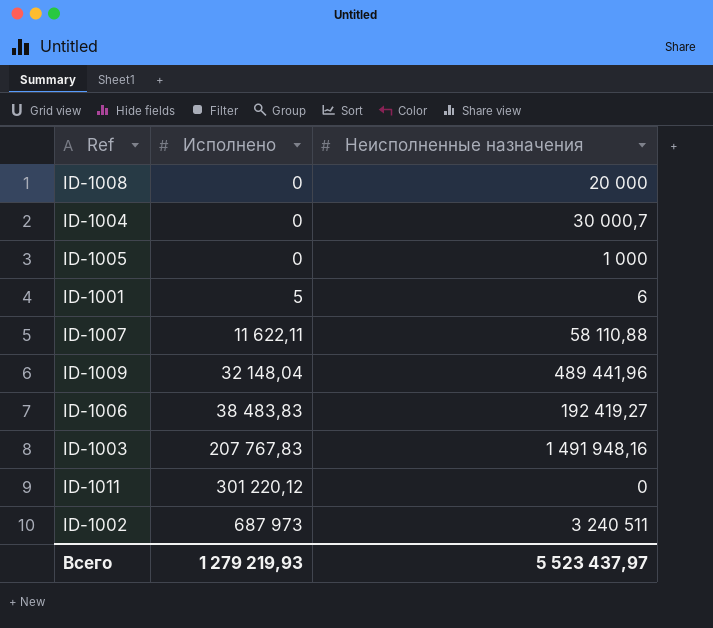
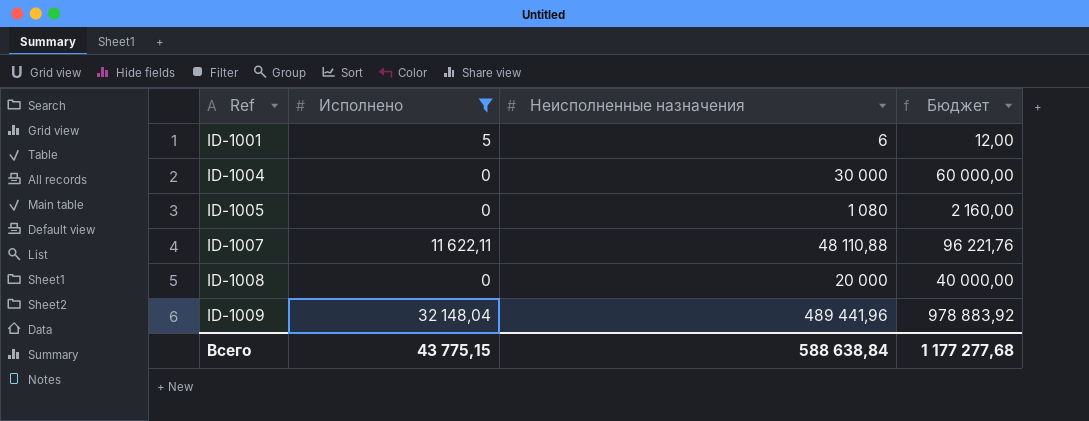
filter: none -> Исполнено <= 32 148,04
row order: Исполнено ascending -> Ref ascending
column Бюджет | formula: none -> [Неисполненные назначения] * 2
ID-1004 | Неисполненные назначения: 30 000,7 -> 30 000
ID-1005 | Неисполненные назначения: 1 000 -> 1 080
ID-1007 | Неисполненные назначения: 58 110,88 -> 48 110,88
Всего | Исполнено: 1 279 219,93 -> 43 775,15
Всего | Неисполненные назначения: 5 523 437,97 -> 588 638,84

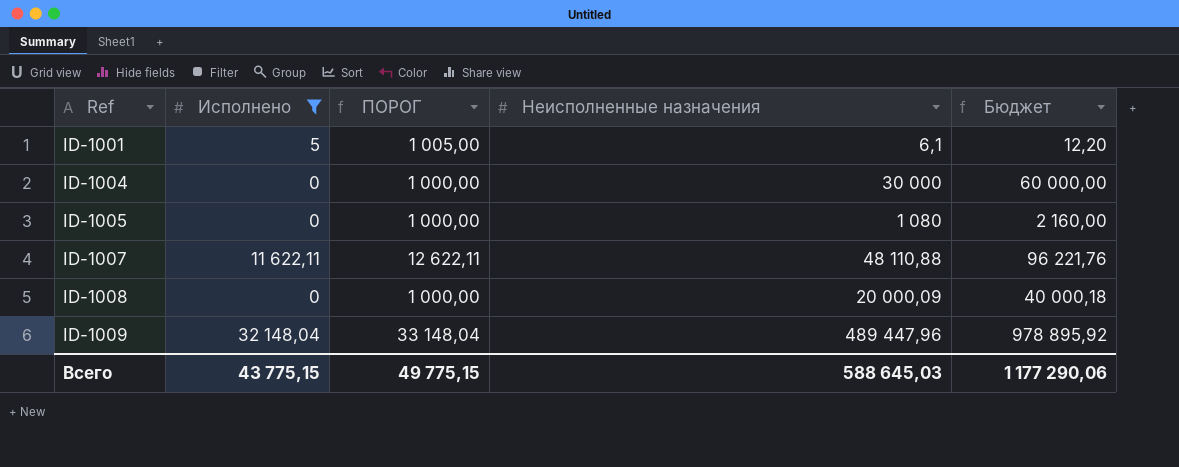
column ПОРОГ | formula: none -> [Исполнено] + 1000
ID-1001 | Неисполненные назначения: 6 -> 6,1
ID-1001 | Бюджет: 12,00 -> 12,20
ID-1008 | Неисполненные назначения: 20 000 -> 20 000,09
ID-1008 | Бюджет: 40 000,00 -> 40 000,18
ID-1009 | Неисполненные назначения: 489 441,96 -> 489 447,96
ID-1009 | Бюджет: 978 883,92 -> 978 895,92
Всего | Неисполненные назначения: 588 638,84 -> 588 645,03
Всего | Бюджет: 1 177 277,68 -> 1 177 290,06

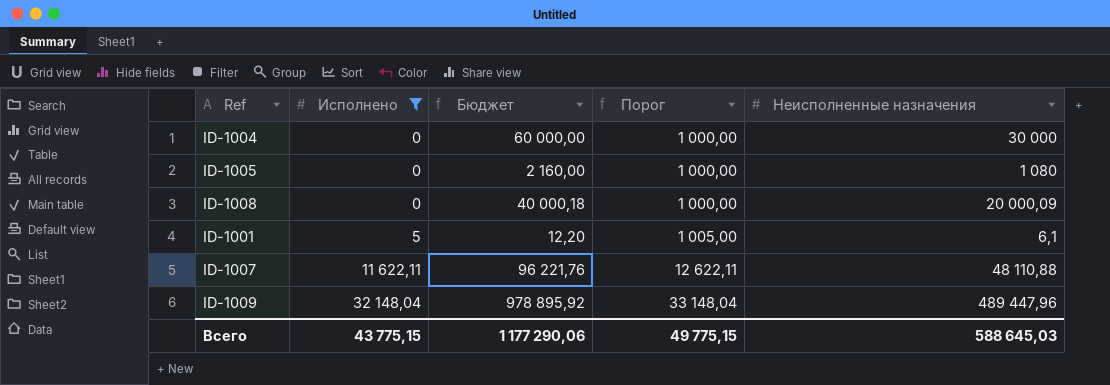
row order: Ref ascending -> Исполнено ascending
column Бюджет | position: 5 -> 3
column name: ПОРОГ -> Порог

